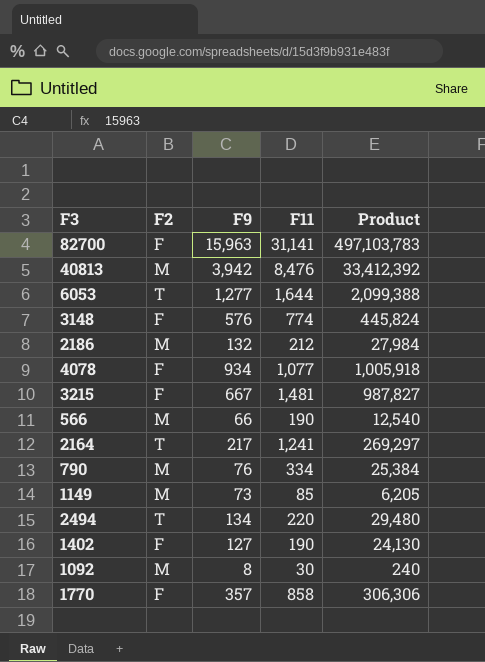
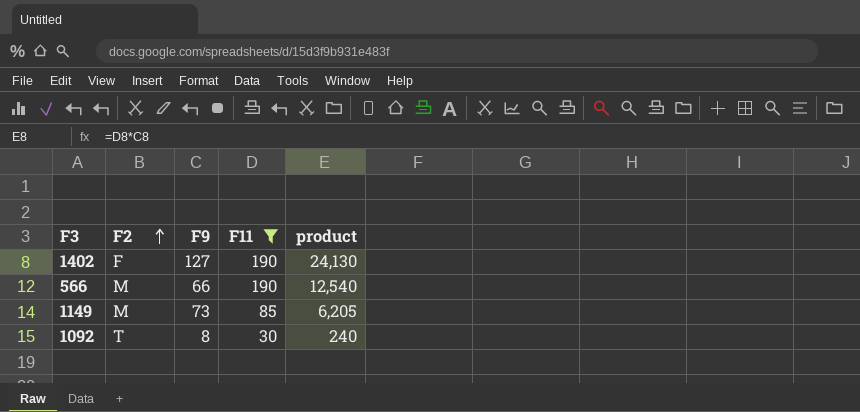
filter: none -> F11 <= 190
row order: none -> F2 ascending
column name: Product -> product
1092 | F2: M -> T

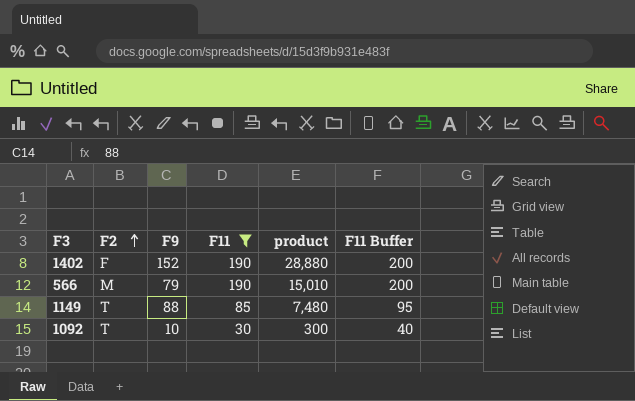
column F11 Buffer | formula: none -> [F11] + 10
1402 | F9: 127 -> 152
1402 | product: 24,130 -> 28,880
566 | F9: 66 -> 79
566 | product: 12,540 -> 15,010
1149 | F2: M -> T
1149 | F9: 73 -> 88
1149 | product: 6,205 -> 7,480
1092 | F9: 8 -> 10
1092 | product: 240 -> 300

